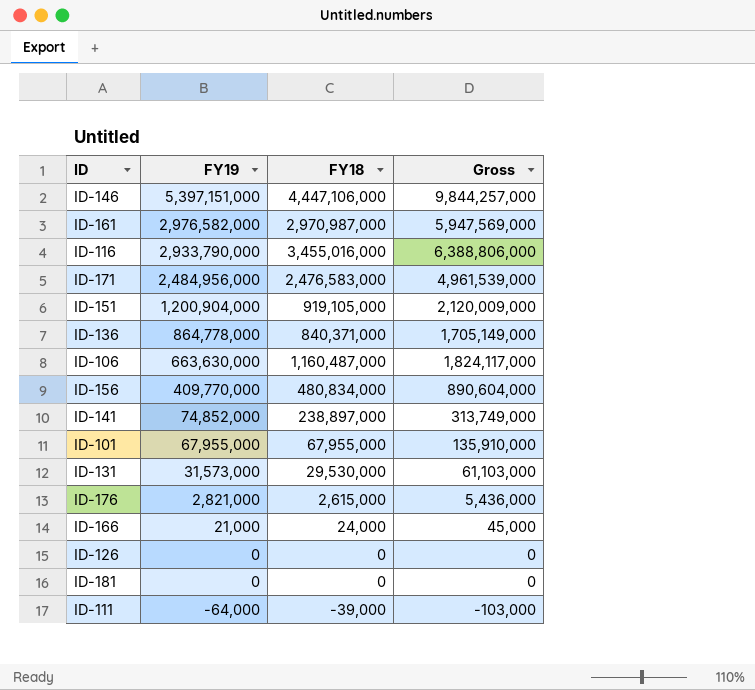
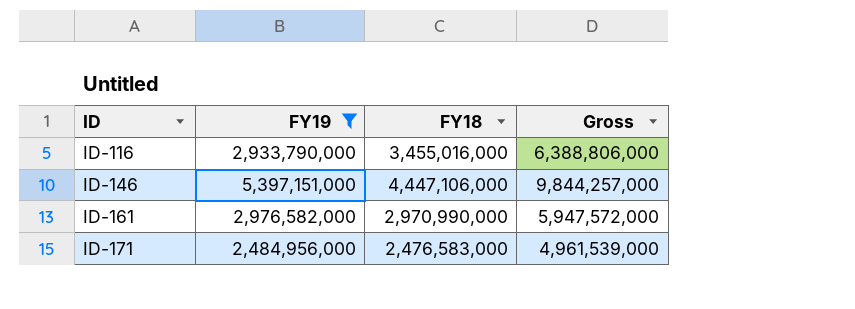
filter: none -> FY19 >= 2,484,956,000
row order: FY19 descending -> ID ascending
ID-161 | FY18: 2,970,987,000 -> 2,970,990,000
ID-161 | Gross: 5,947,569,000 -> 5,947,572,000

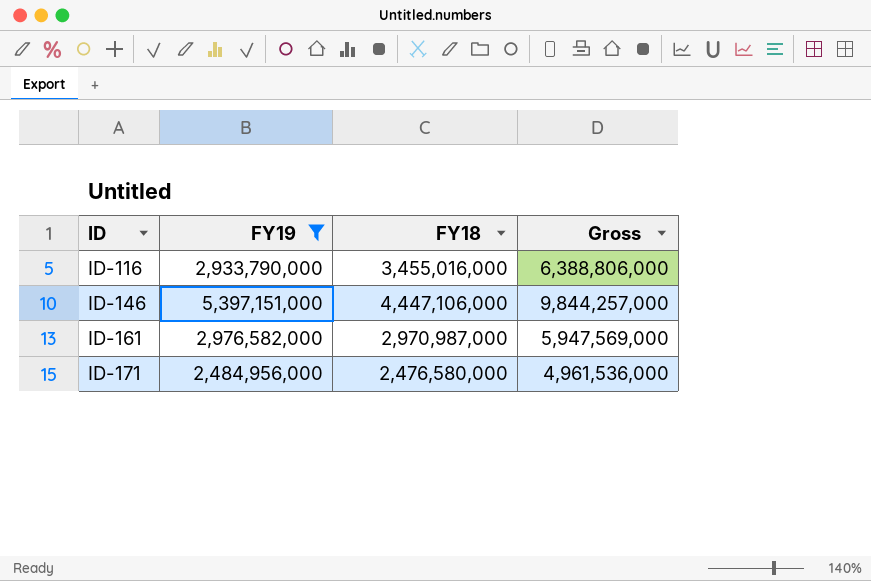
ID-161 | FY18: 2,970,990,000 -> 2,970,987,000
ID-161 | Gross: 5,947,572,000 -> 5,947,569,000
ID-171 | FY18: 2,476,583,000 -> 2,476,580,000
ID-171 | Gross: 4,961,539,000 -> 4,961,536,000

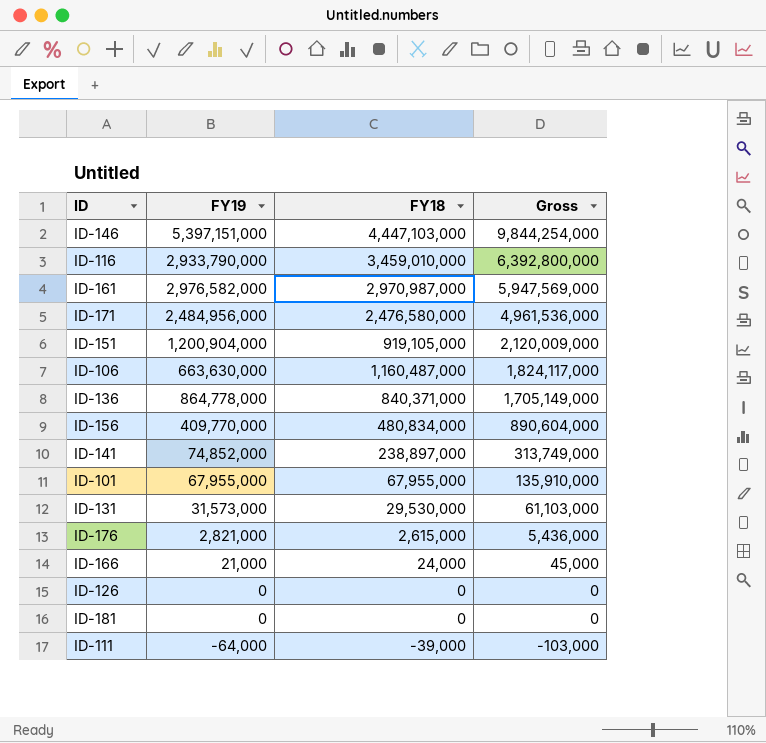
filter: FY19 >= 2,484,956,000 -> none
row order: ID ascending -> Gross descending
ID-146 | FY18: 4,447,106,000 -> 4,447,103,000
ID-146 | Gross: 9,844,257,000 -> 9,844,254,000
ID-116 | FY18: 3,455,016,000 -> 3,459,010,000
ID-116 | Gross: 6,388,806,000 -> 6,392,800,000

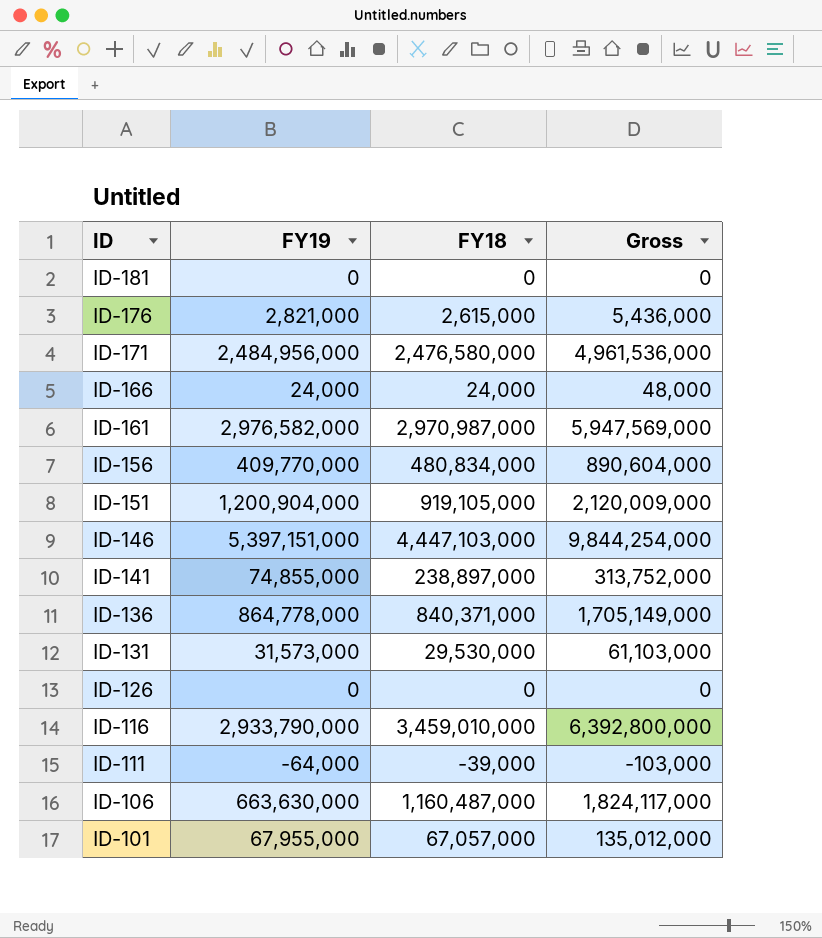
row order: Gross descending -> ID descending
ID-166 | FY19: 21,000 -> 24,000
ID-166 | Gross: 45,000 -> 48,000
ID-141 | FY19: 74,852,000 -> 74,855,000
ID-141 | Gross: 313,749,000 -> 313,752,000
ID-101 | FY18: 67,955,000 -> 67,057,000
ID-101 | Gross: 135,910,000 -> 135,012,000

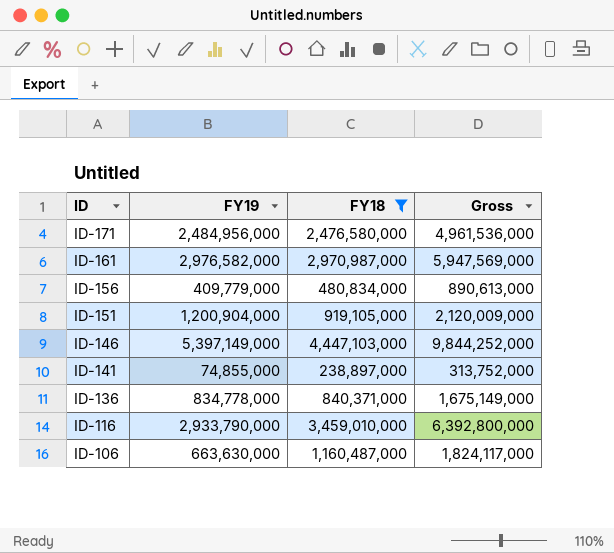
filter: none -> FY18 >= 238,897,000
ID-156 | FY19: 409,770,000 -> 409,779,000
ID-156 | Gross: 890,604,000 -> 890,613,000
ID-146 | FY19: 5,397,151,000 -> 5,397,149,000
ID-146 | Gross: 9,844,254,000 -> 9,844,252,000
ID-136 | FY19: 864,778,000 -> 834,778,000
ID-136 | Gross: 1,705,149,000 -> 1,675,149,000

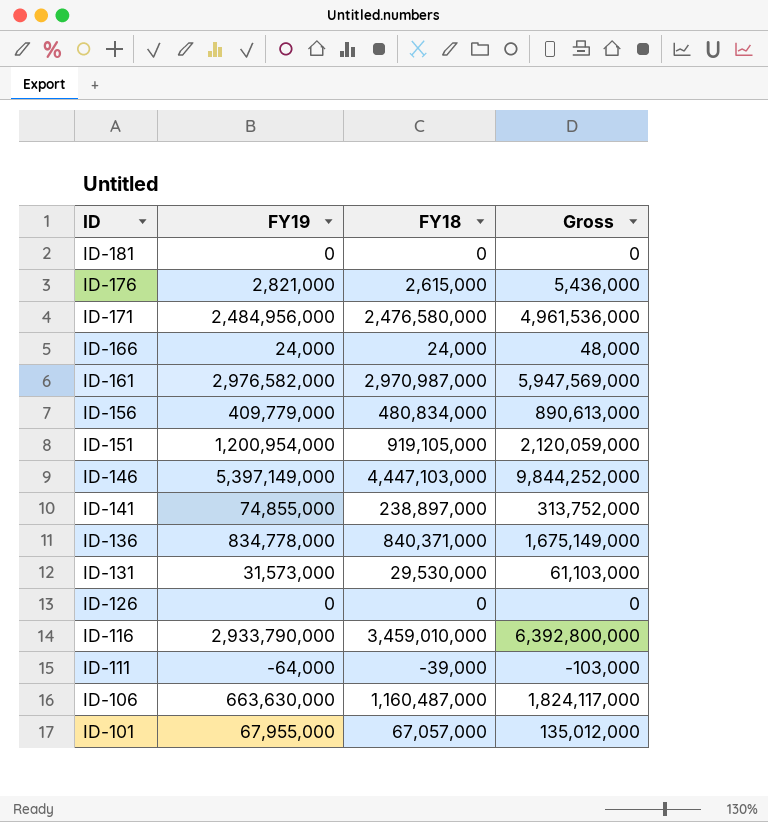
filter: FY18 >= 238,897,000 -> none
ID-151 | FY19: 1,200,904,000 -> 1,200,954,000
ID-151 | Gross: 2,120,009,000 -> 2,120,059,000

